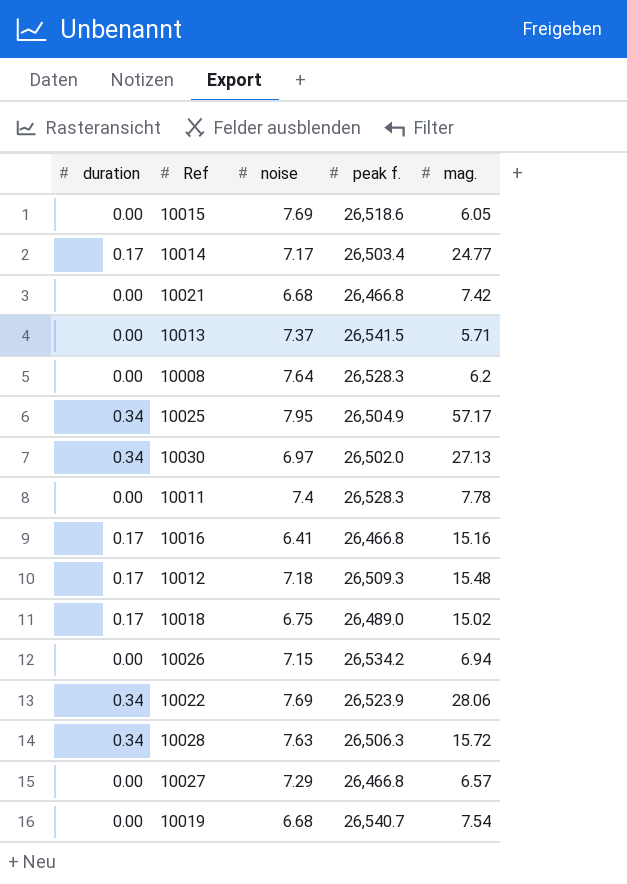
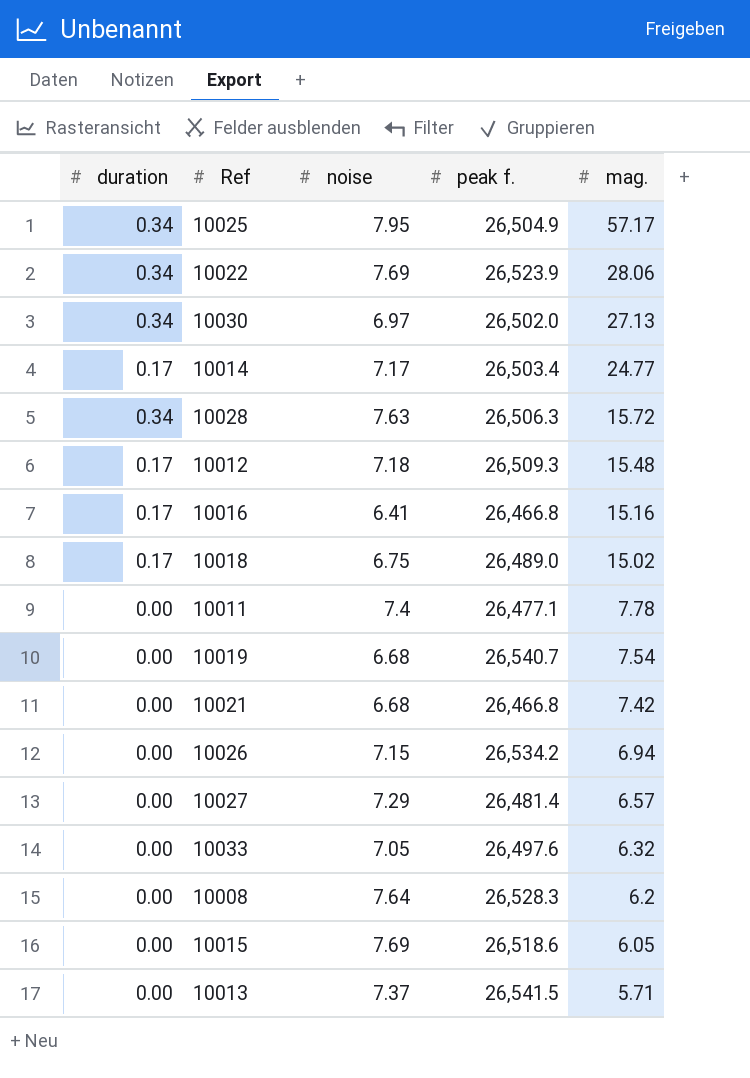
row order: none -> mag. descending
10011 | peak f.: 26,528.3 -> 26,477.1
10027 | peak f.: 26,466.8 -> 26,481.4
row 10033: none -> 0.00 | 7.05 | 26,497.6 | 6.32

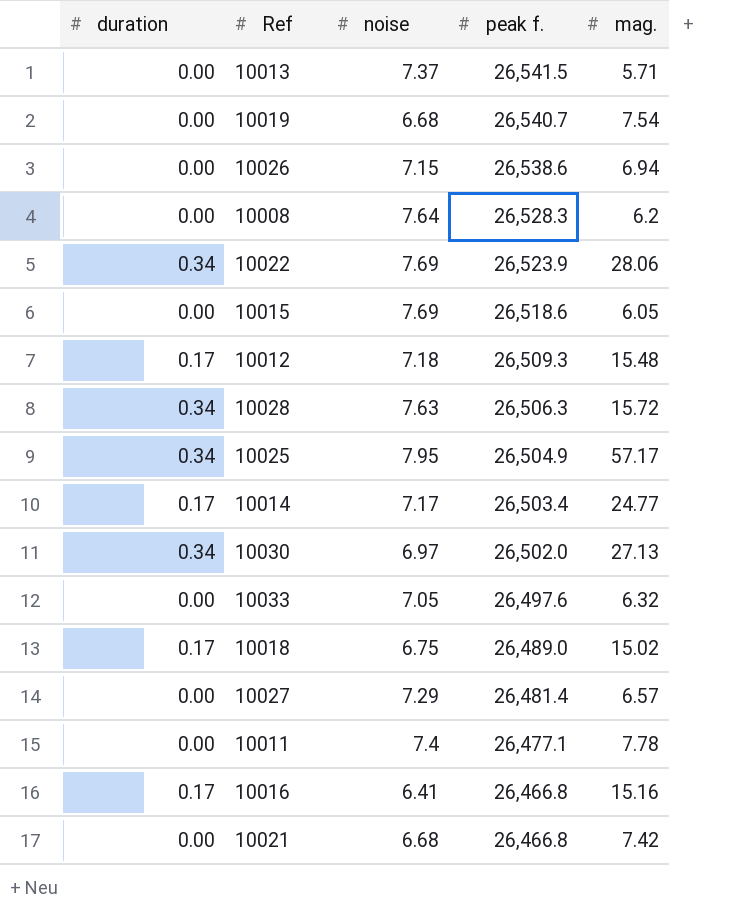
row order: mag. descending -> peak f. descending
10026 | peak f.: 26,534.2 -> 26,538.6

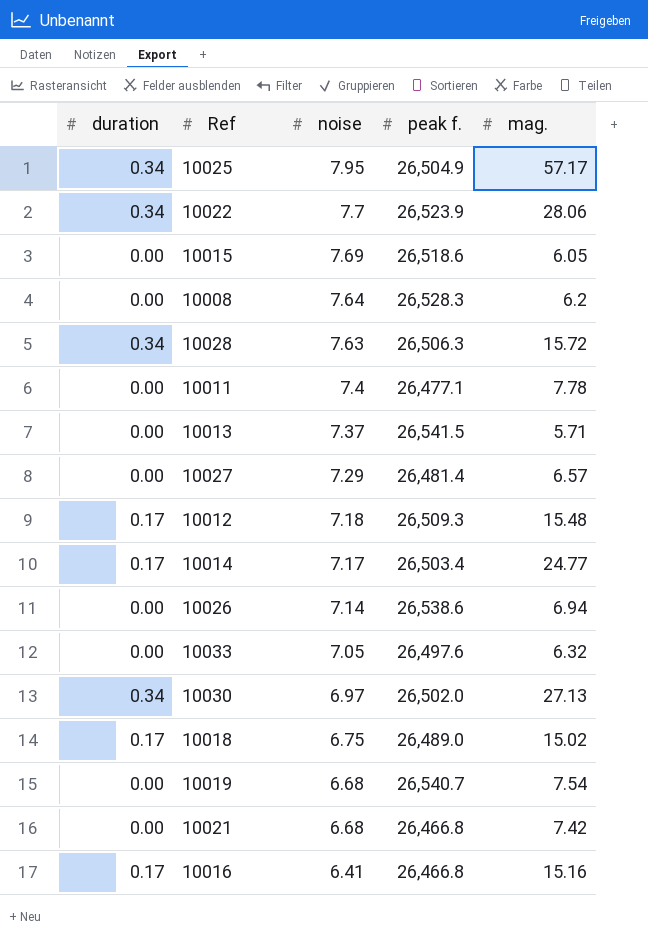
row order: peak f. descending -> noise descending
10022 | noise: 7.69 -> 7.7
10026 | noise: 7.15 -> 7.14

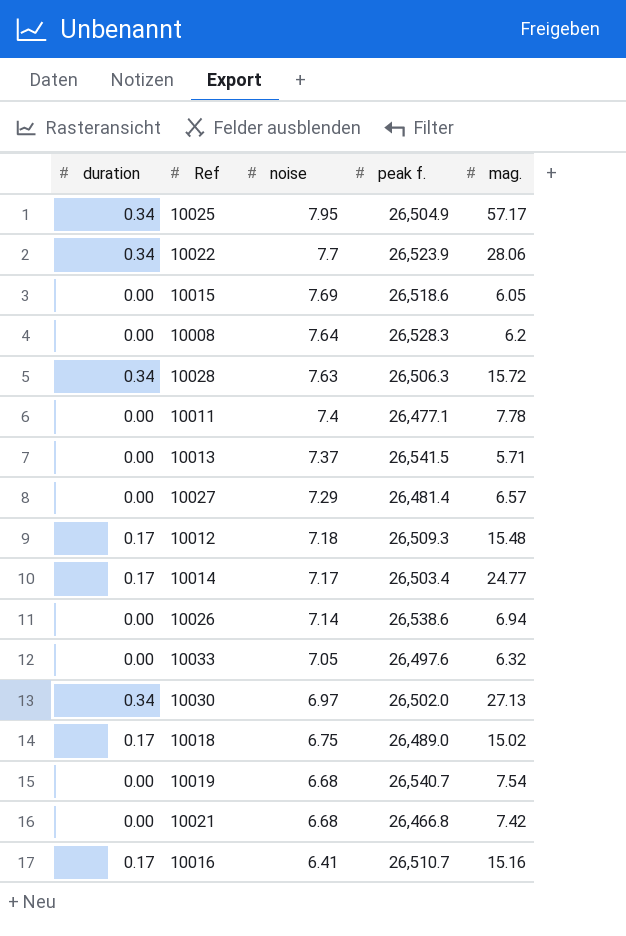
10016 | peak f.: 26,466.8 -> 26,510.7

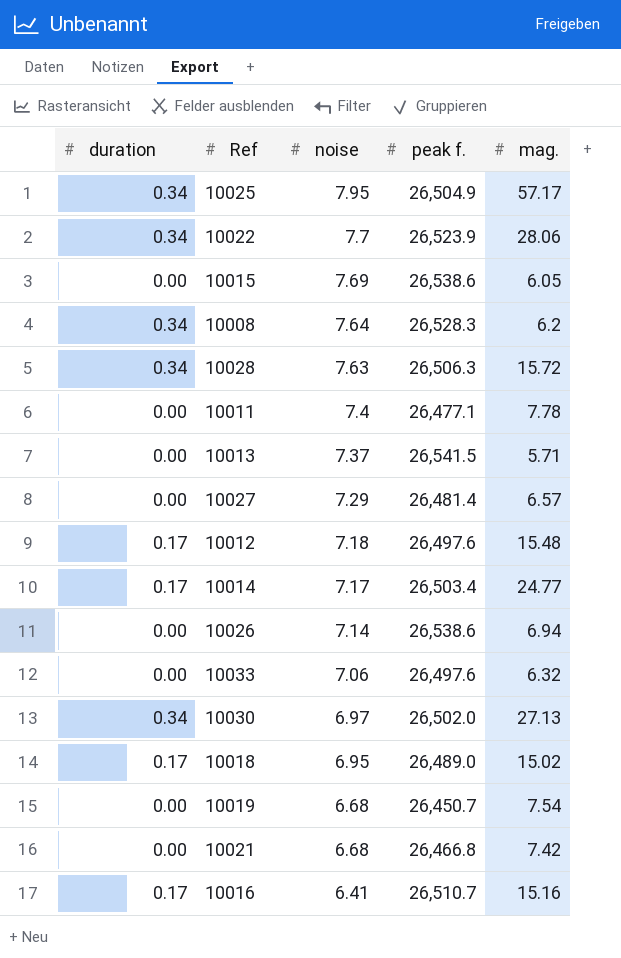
10015 | peak f.: 26,518.6 -> 26,538.6
10008 | duration: 0.00 -> 0.34
10012 | peak f.: 26,509.3 -> 26,497.6
10033 | noise: 7.05 -> 7.06
10018 | noise: 6.75 -> 6.95
10019 | peak f.: 26,540.7 -> 26,450.7

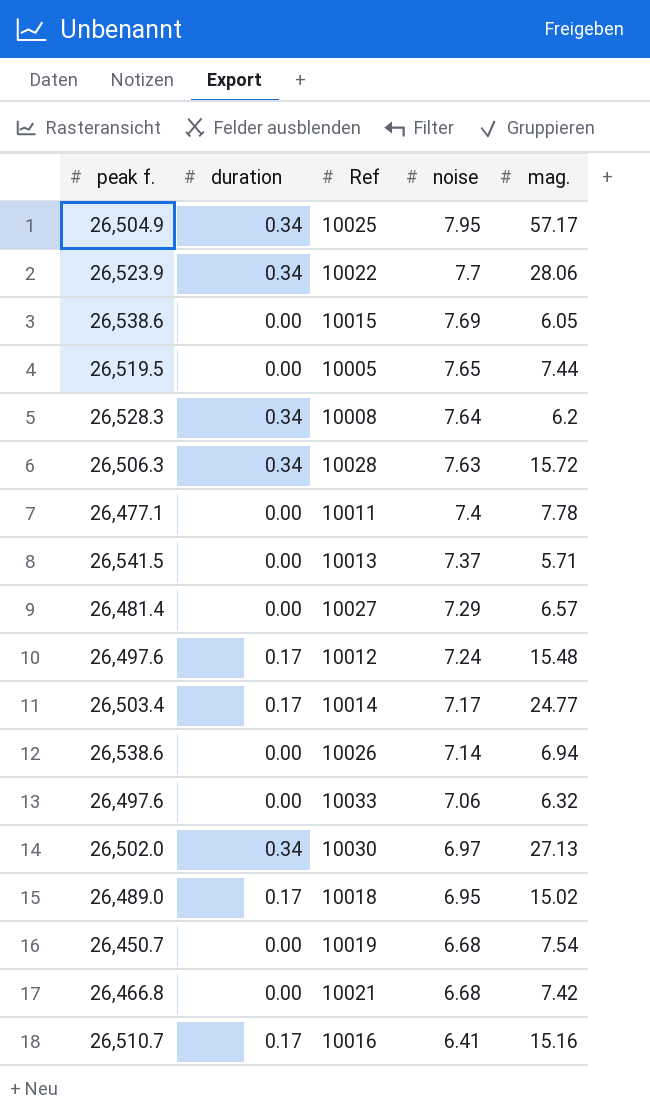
column peak f. | position: 4 -> 1
row 10005: none -> 26,519.5 | 0.00 | 7.65 | 7.44
10012 | noise: 7.18 -> 7.24

